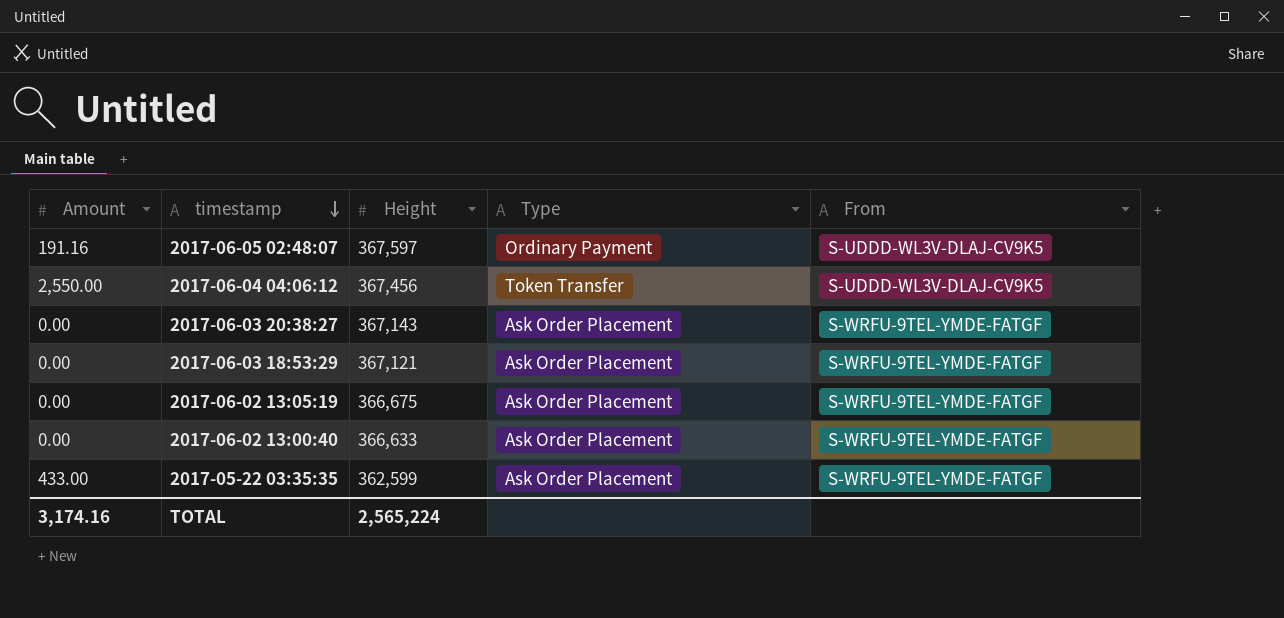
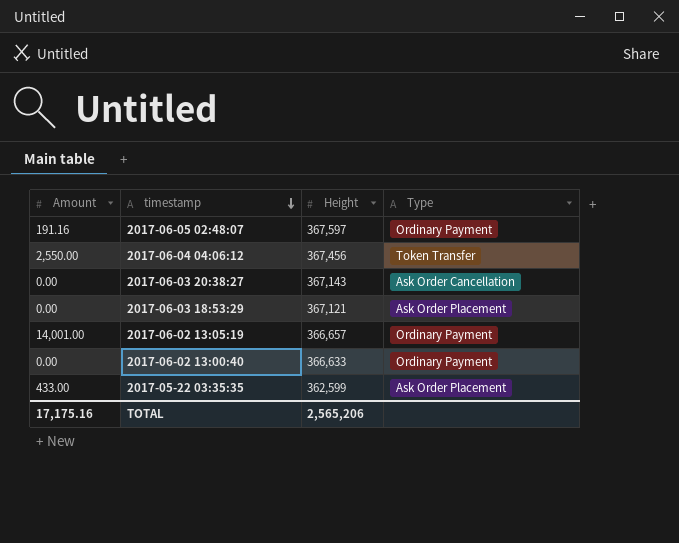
column From | position: 5 -> none
2017-06-03 20:38:27 | Type: Ask Order Placement -> Ask Order Cancellation
2017-06-02 13:05:19 | Amount: 0.00 -> 14,001.00
2017-06-02 13:05:19 | Height: 366,675 -> 366,657
2017-06-02 13:05:19 | Type: Ask Order Placement -> Ordinary Payment
2017-06-02 13:00:40 | Type: Ask Order Placement -> Ordinary Payment
TOTAL | Amount: 3,174.16 -> 17,175.16
TOTAL | Height: 2,565,224 -> 2,565,206

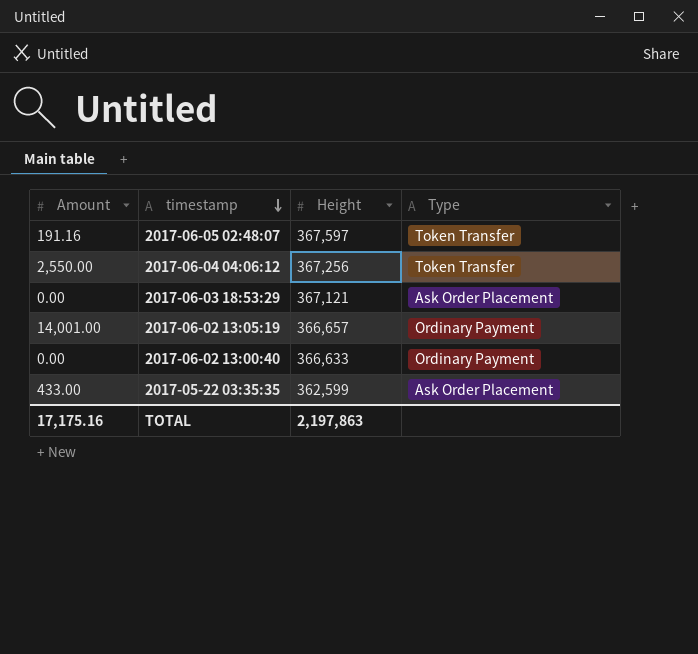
row 2017-06-03 20:38:27: 0.00 | 367,143 | Ask Order Cancellation -> none
2017-06-05 02:48:07 | Type: Ordinary Payment -> Token Transfer
2017-06-04 04:06:12 | Height: 367,456 -> 367,256
TOTAL | Height: 2,565,206 -> 2,197,863

